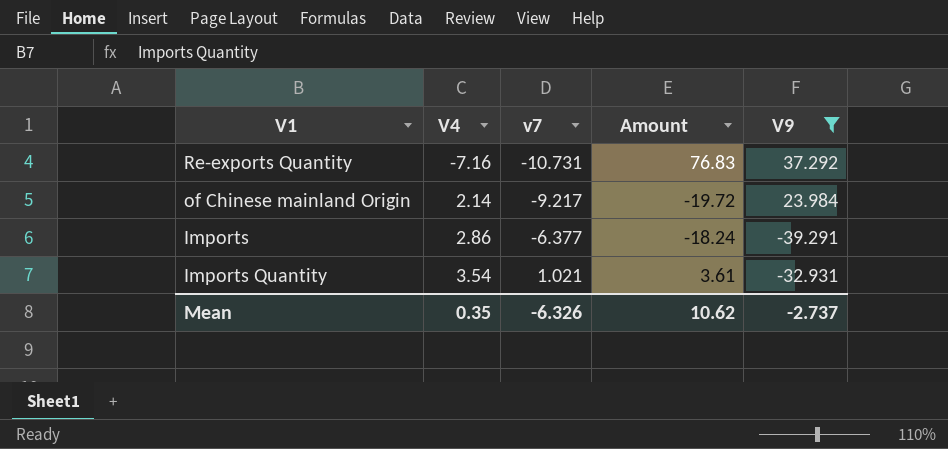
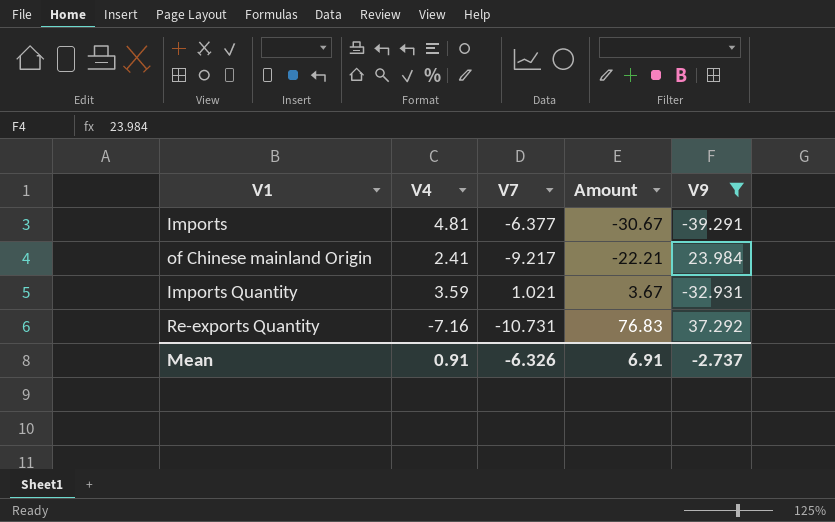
row order: V4 ascending -> Amount ascending
column name: v7 -> V7
Imports | V4: 2.86 -> 4.81
Imports | Amount: -18.24 -> -30.67
of Chinese mainland Origin | V4: 2.14 -> 2.41
of Chinese mainland Origin | Amount: -19.72 -> -22.21
Imports Quantity | V4: 3.54 -> 3.59
Imports Quantity | Amount: 3.61 -> 3.67
Mean | V4: 0.35 -> 0.91
Mean | Amount: 10.62 -> 6.91

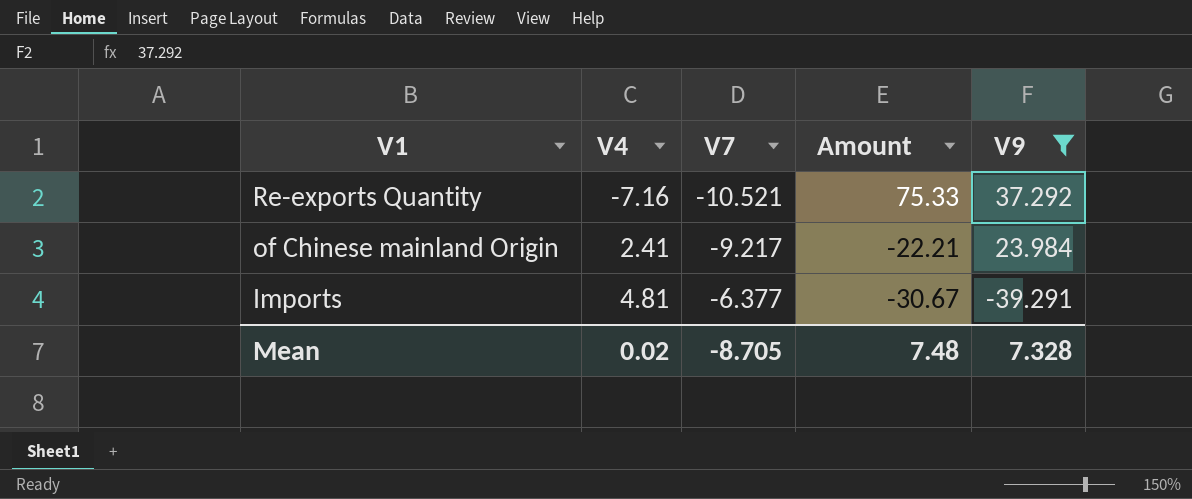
row order: Amount ascending -> V1 descending
row Imports Quantity: 3.59 | 1.021 | 3.67 | -32.931 -> none
Re-exports Quantity | V7: -10.731 -> -10.521
Re-exports Quantity | Amount: 76.83 -> 75.33
Mean | V4: 0.91 -> 0.02
Mean | V7: -6.326 -> -8.705
Mean | Amount: 6.91 -> 7.48
Mean | V9: -2.737 -> 7.328

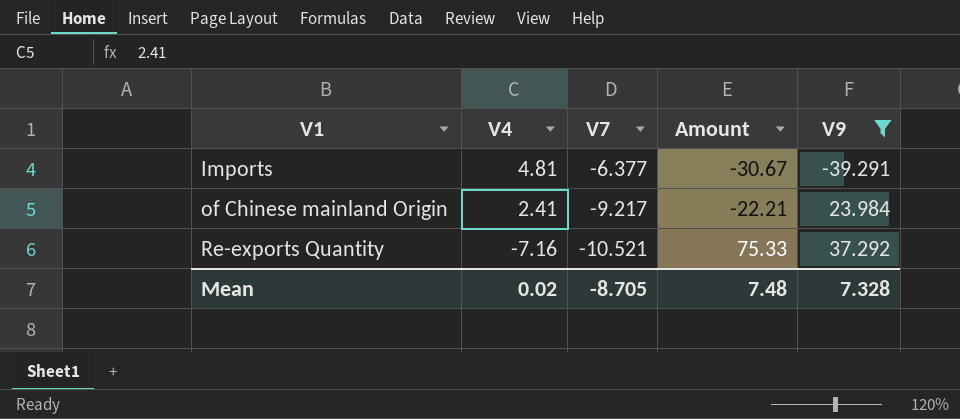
row order: V1 descending -> V1 ascending

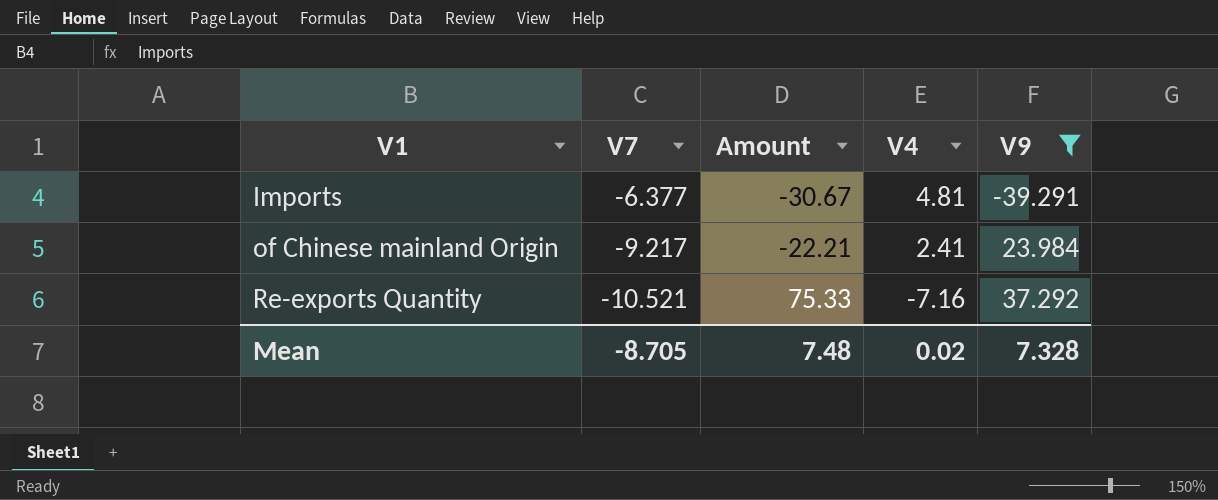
column V4 | position: 2 -> 4

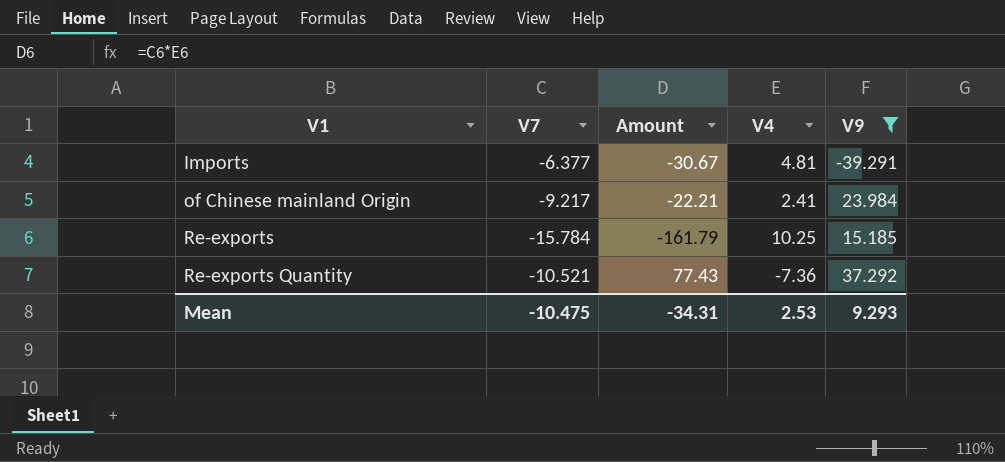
row Re-exports: none -> -15.784 | -161.79 | 10.25 | 15.185
Re-exports Quantity | Amount: 75.33 -> 77.43
Re-exports Quantity | V4: -7.16 -> -7.36
Mean | V7: -8.705 -> -10.475
Mean | Amount: 7.48 -> -34.31
Mean | V4: 0.02 -> 2.53
Mean | V9: 7.328 -> 9.293

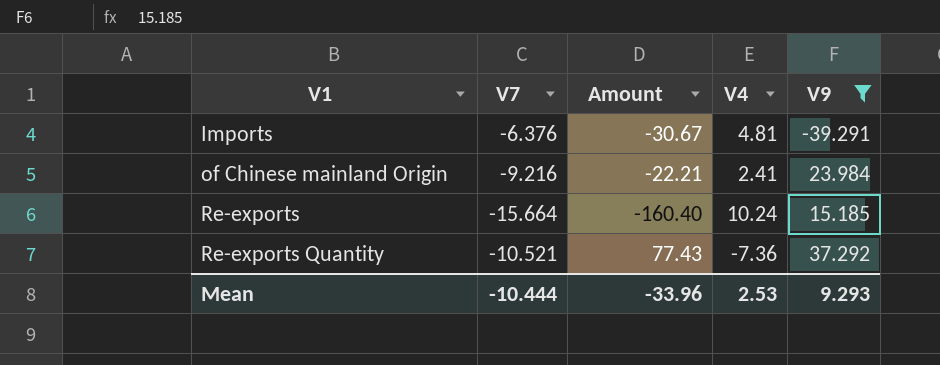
Imports | V7: -6.377 -> -6.376
of Chinese mainland Origin | V7: -9.217 -> -9.216
Re-exports | V7: -15.784 -> -15.664
Re-exports | Amount: -161.79 -> -160.40
Re-exports | V4: 10.25 -> 10.24
Mean | V7: -10.475 -> -10.444
Mean | Amount: -34.31 -> -33.96

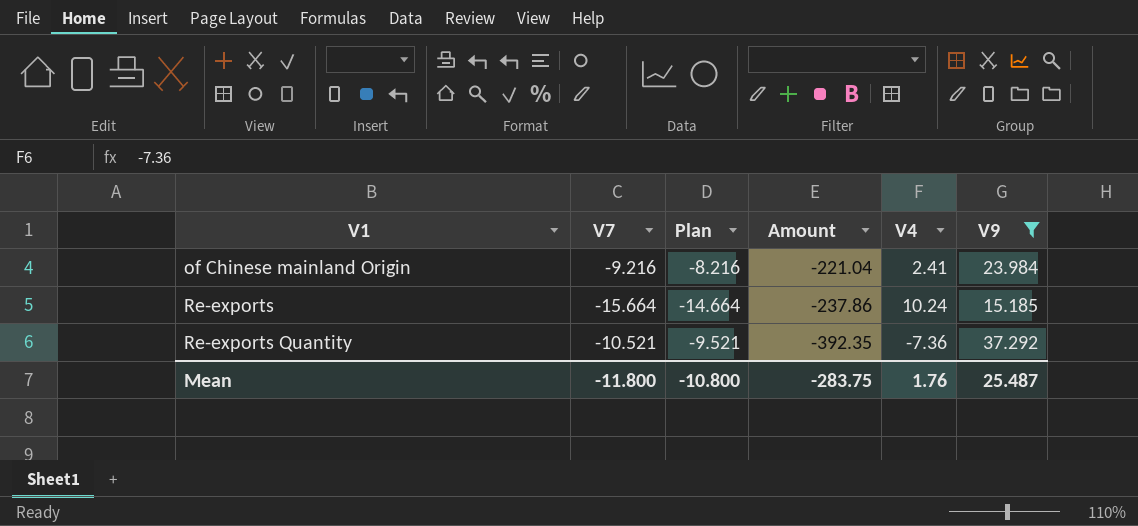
column Plan | formula: none -> [V7] + 1
column Amount | formula: [V7] * [V4] -> [V7] * [V9]
row Imports: -6.376 | -30.67 | 4.81 | -39.291 -> none
Mean | V7: -10.444 -> -11.800
Mean | Amount: -33.96 -> -283.75
Mean | V4: 2.53 -> 1.76
Mean | V9: 9.293 -> 25.487

